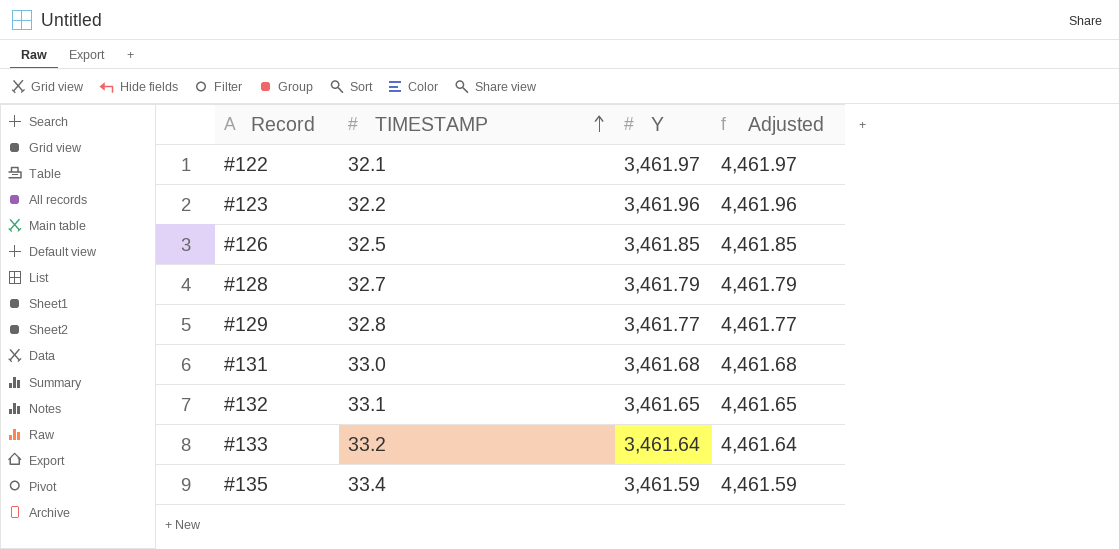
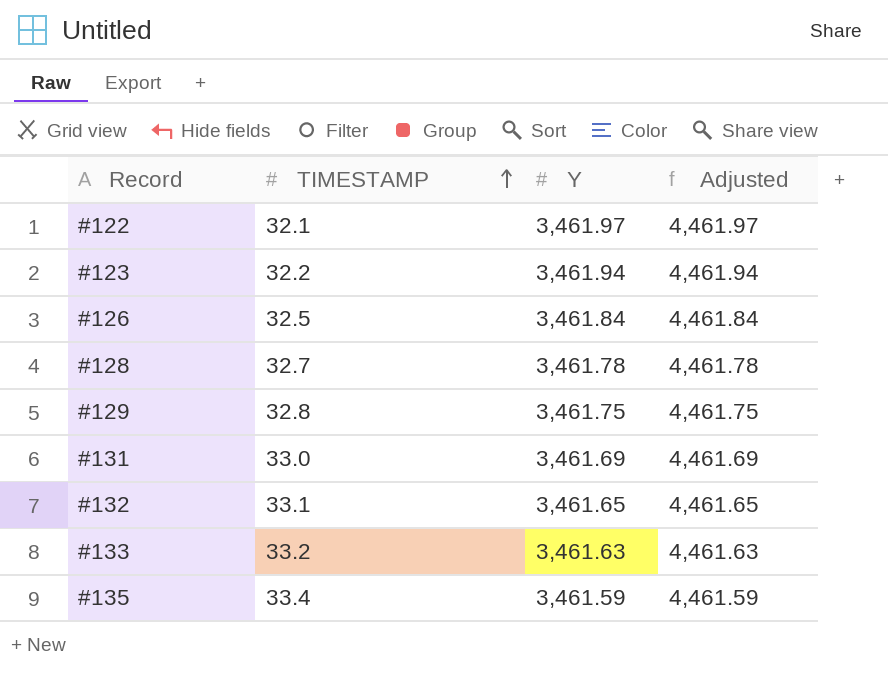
#123 | Y: 3,461.96 -> 3,461.94
#123 | Adjusted: 4,461.96 -> 4,461.94
#126 | Y: 3,461.85 -> 3,461.84
#126 | Adjusted: 4,461.85 -> 4,461.84
#128 | Y: 3,461.79 -> 3,461.78
#128 | Adjusted: 4,461.79 -> 4,461.78
#129 | Y: 3,461.77 -> 3,461.75
#129 | Adjusted: 4,461.77 -> 4,461.75
#131 | Y: 3,461.68 -> 3,461.69
#131 | Adjusted: 4,461.68 -> 4,461.69
#133 | Y: 3,461.64 -> 3,461.63
#133 | Adjusted: 4,461.64 -> 4,461.63

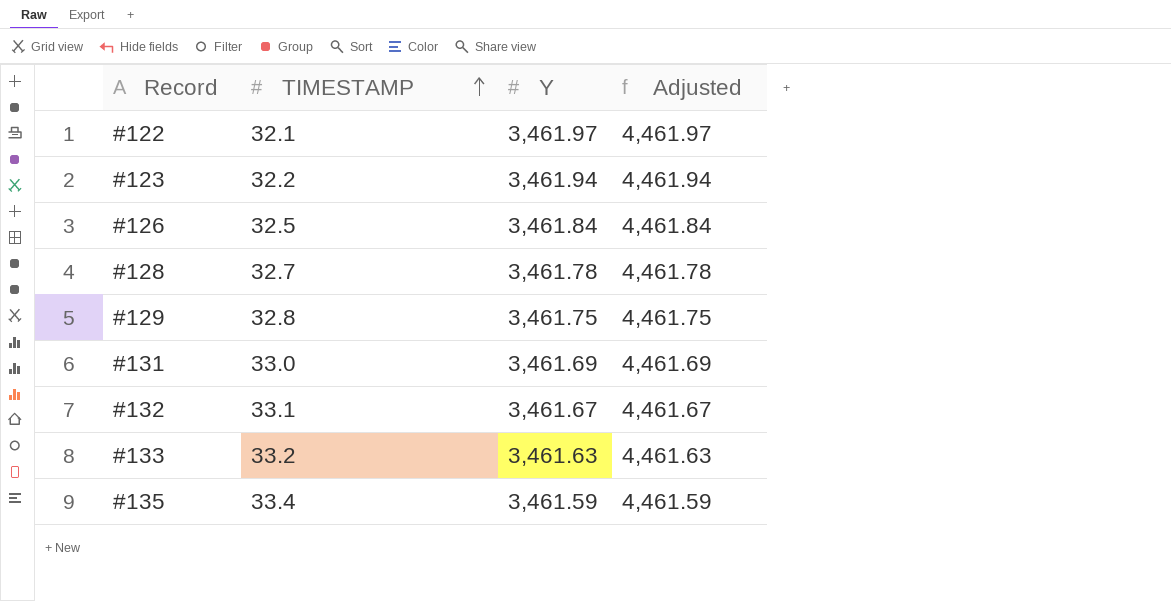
#132 | Y: 3,461.65 -> 3,461.67
#132 | Adjusted: 4,461.65 -> 4,461.67

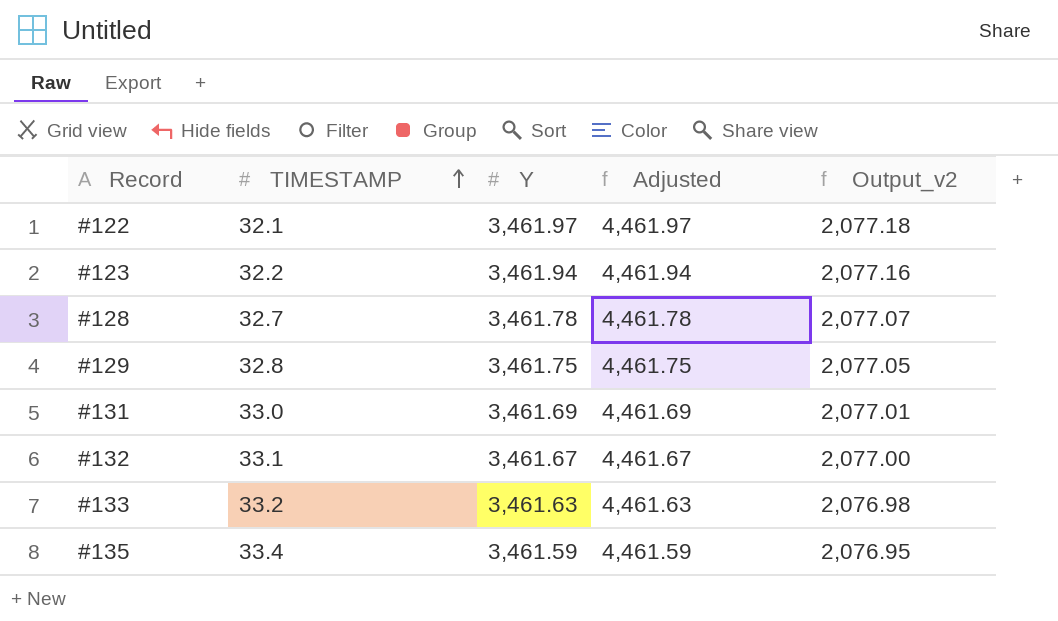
column Output_v2 | formula: none -> [Y] * 0.6
row #126: 32.5 | 3,461.84 | 4,461.84 -> none

